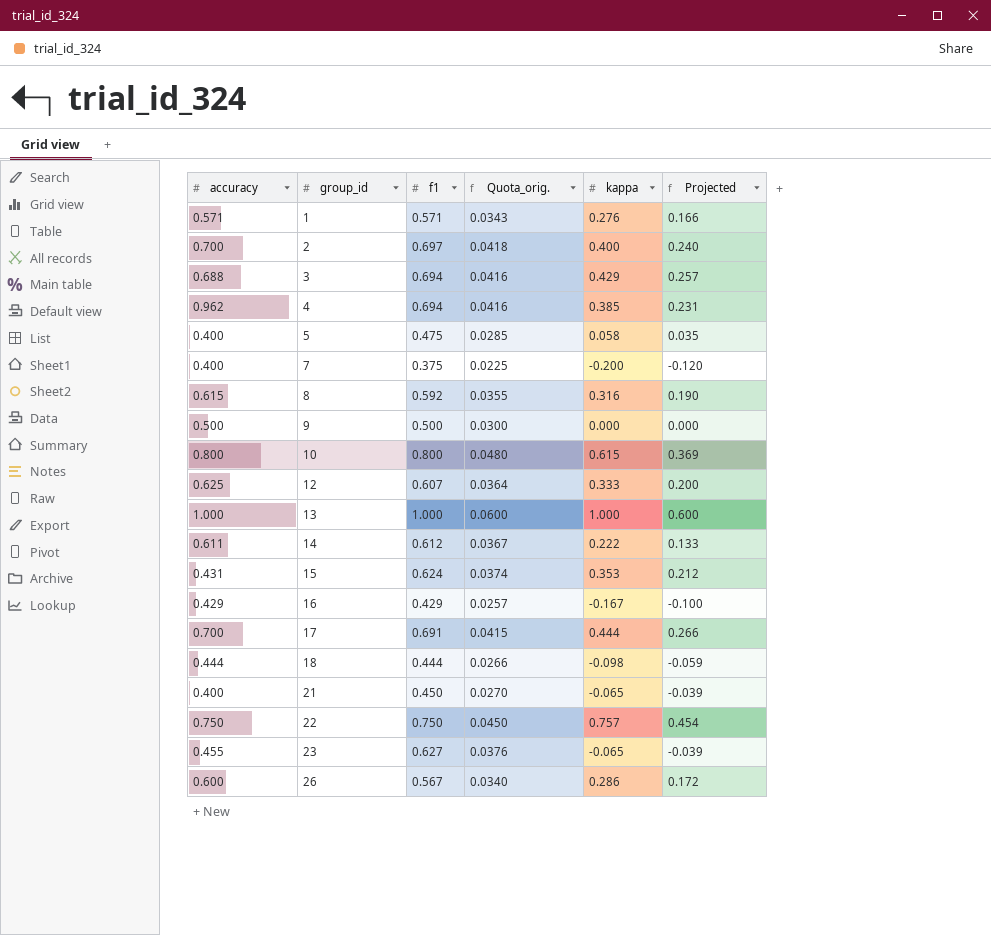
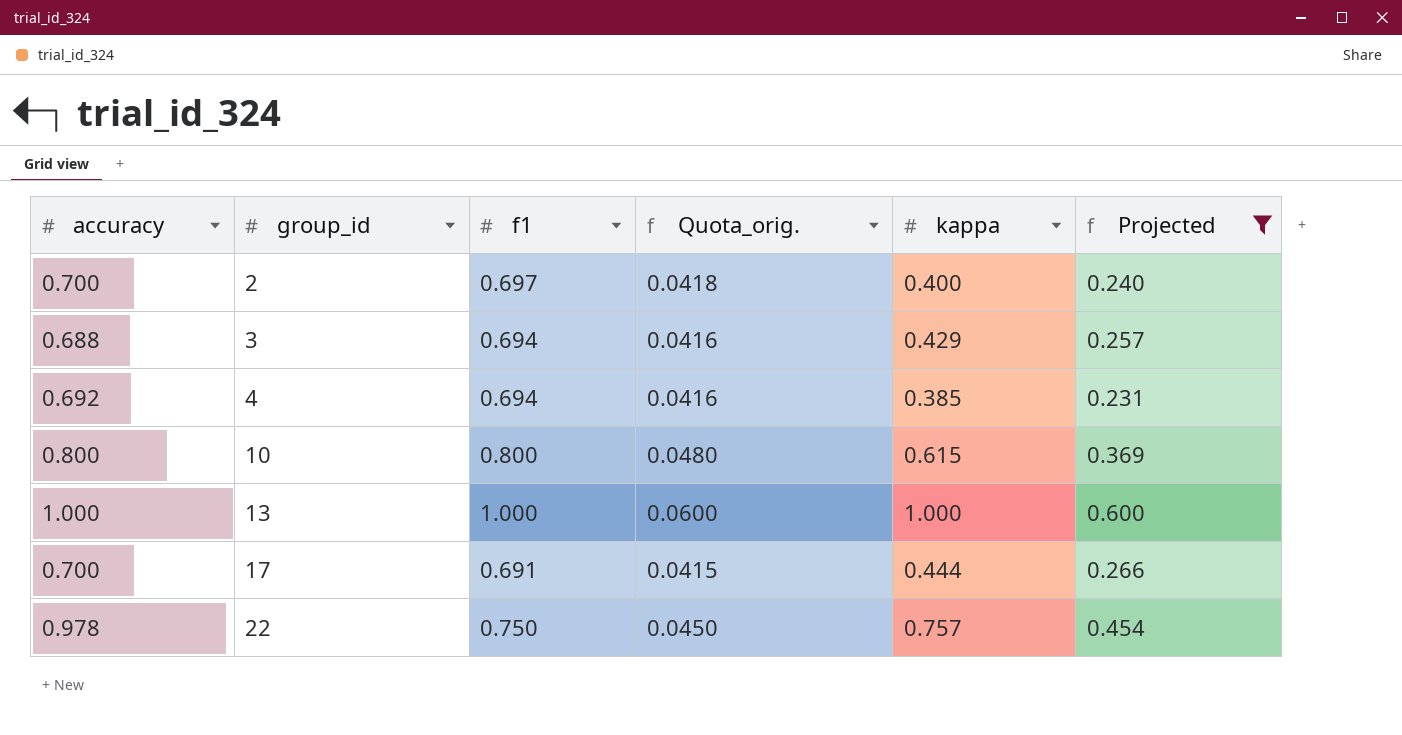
filter: none -> Projected >= 0.231
4 | accuracy: 0.962 -> 0.692
22 | accuracy: 0.750 -> 0.978

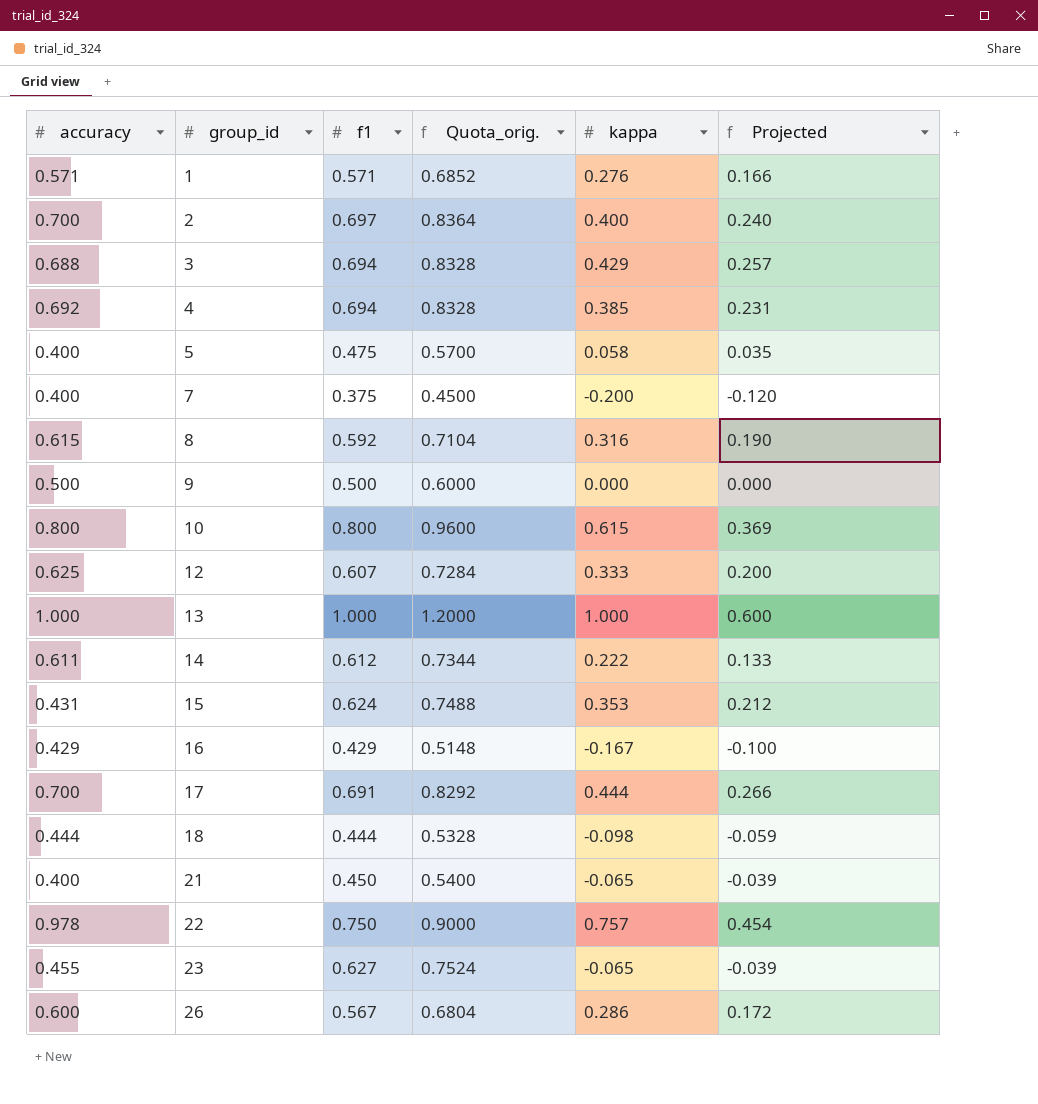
filter: Projected >= 0.231 -> none
column Quota_orig. | formula: [f1] * 0.06 -> [f1] * 1.2

